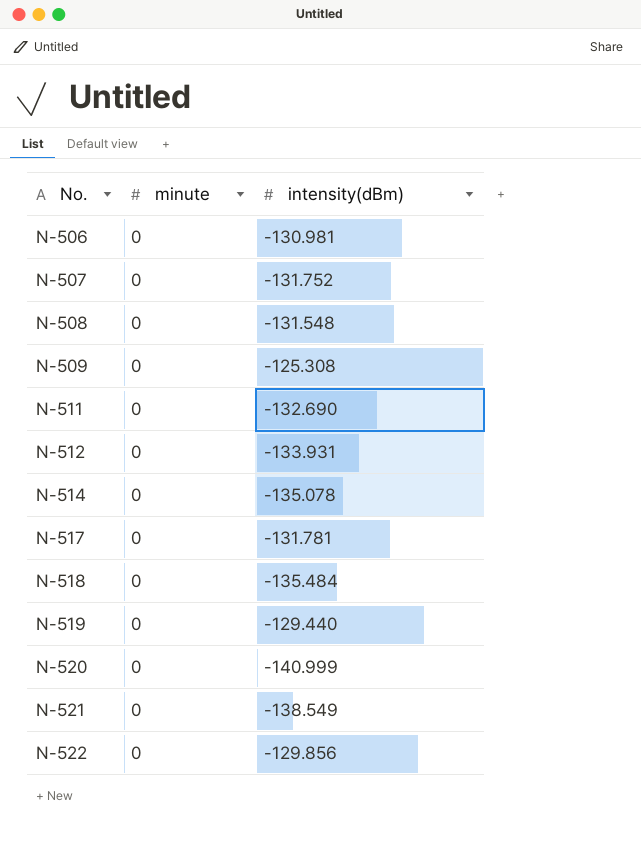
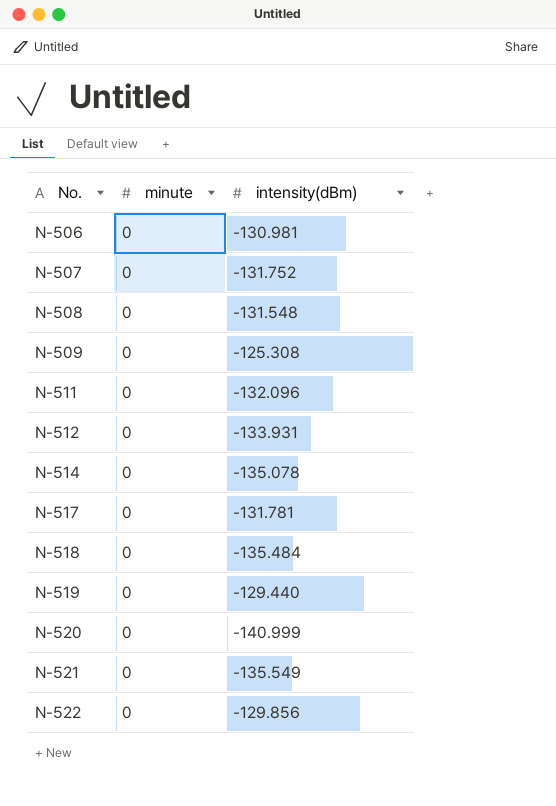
N-511 | intensity(dBm): -132.690 -> -132.096
N-521 | intensity(dBm): -138.549 -> -135.549

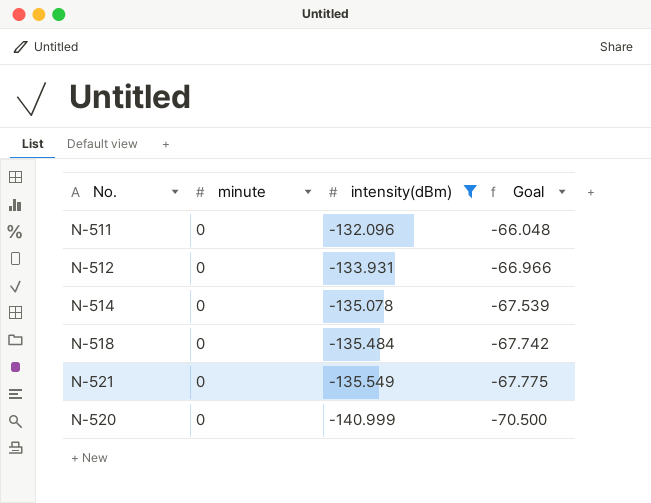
filter: none -> intensity(dBm) <= -132.096
row order: No. ascending -> intensity(dBm) descending
column Goal | formula: none -> [intensity(dBm)] * 0.5

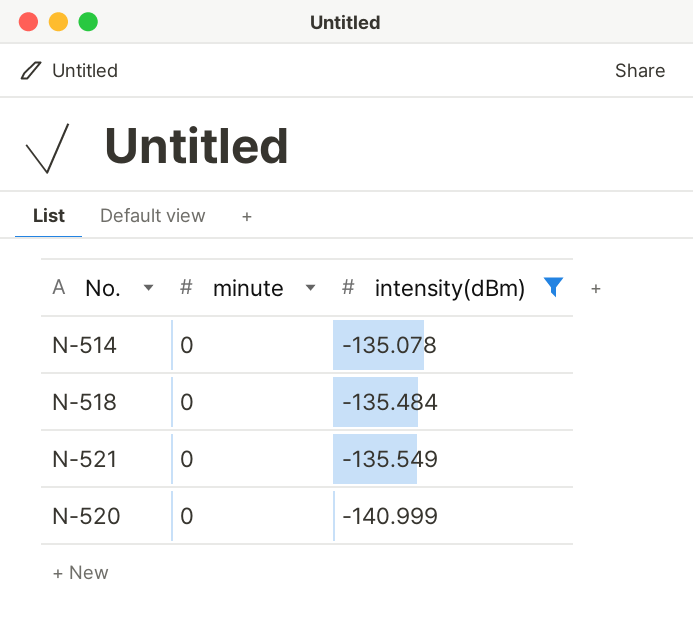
column Goal | formula: [intensity(dBm)] * 0.5 -> none
row N-511: 0 | -132.096 | -66.048 -> none
row N-512: 0 | -133.931 | -66.966 -> none

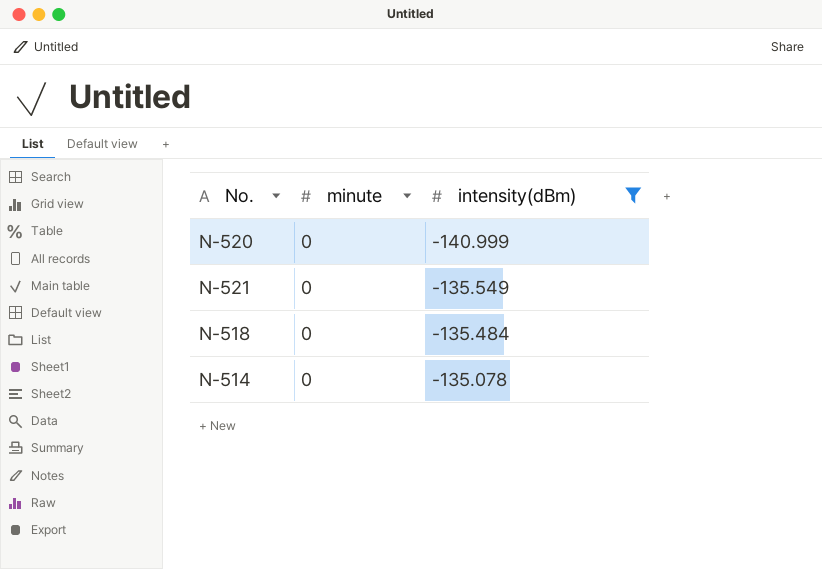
row order: intensity(dBm) descending -> intensity(dBm) ascending

